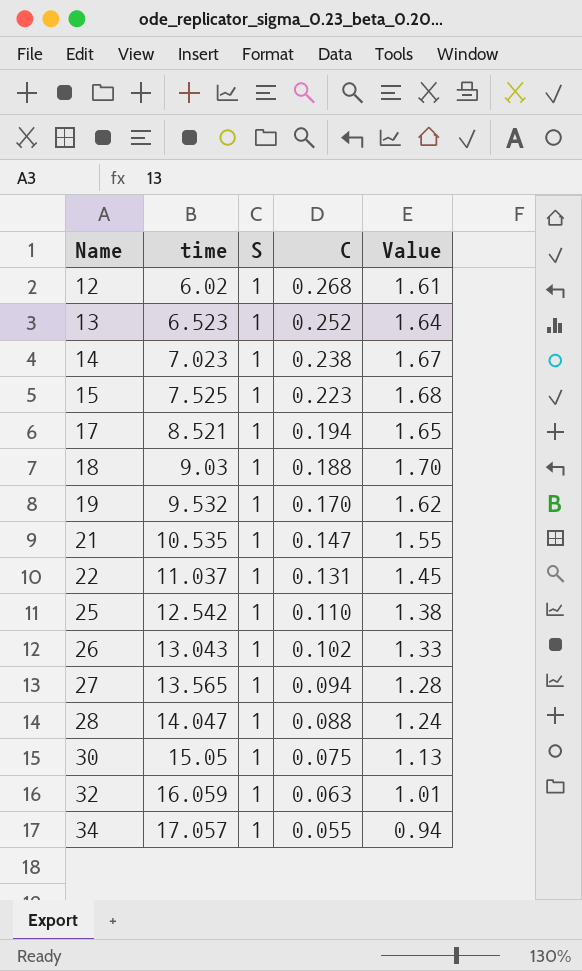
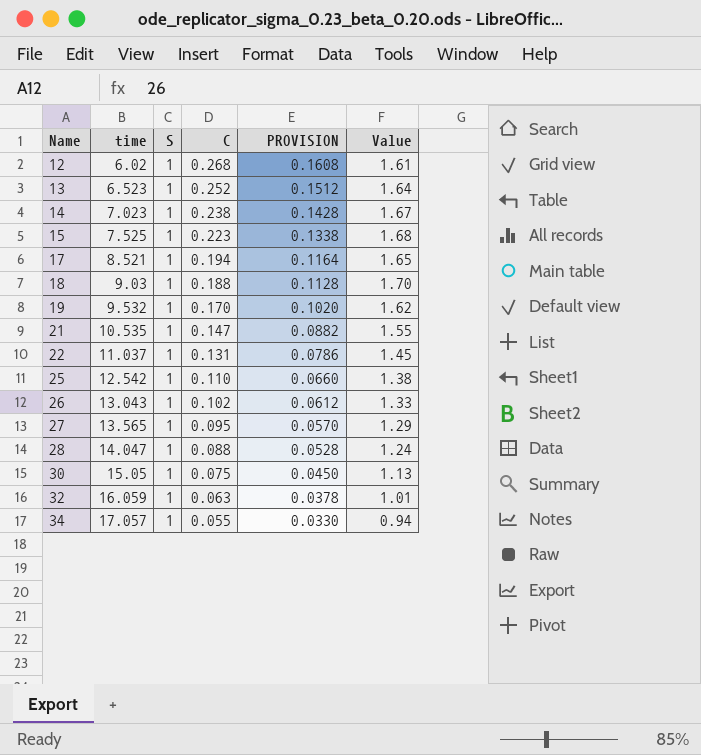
column PROVISION | formula: none -> [C] * 0.6
27 | C: 0.094 -> 0.095
27 | Value: 1.28 -> 1.29

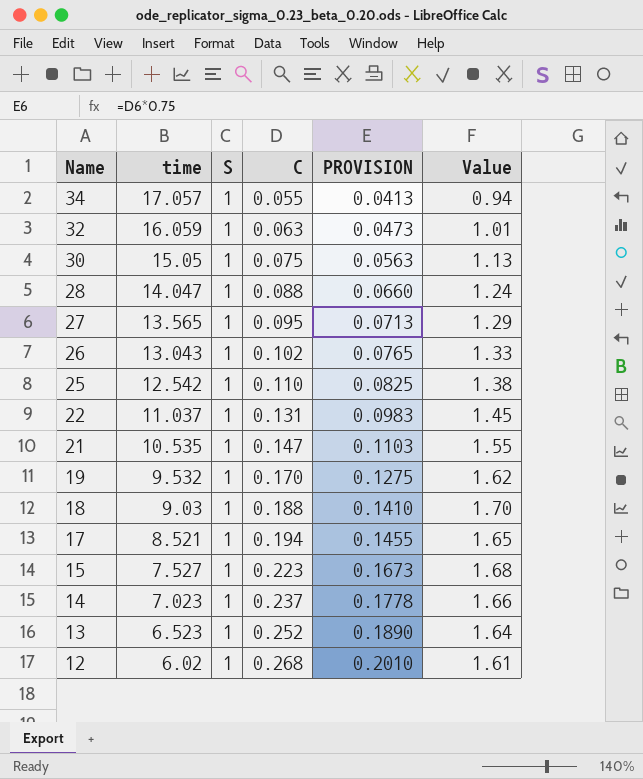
row order: Name ascending -> Name descending
column PROVISION | formula: [C] * 0.6 -> [C] * 0.75
15 | time: 7.525 -> 7.527
14 | C: 0.238 -> 0.237
14 | Value: 1.67 -> 1.66

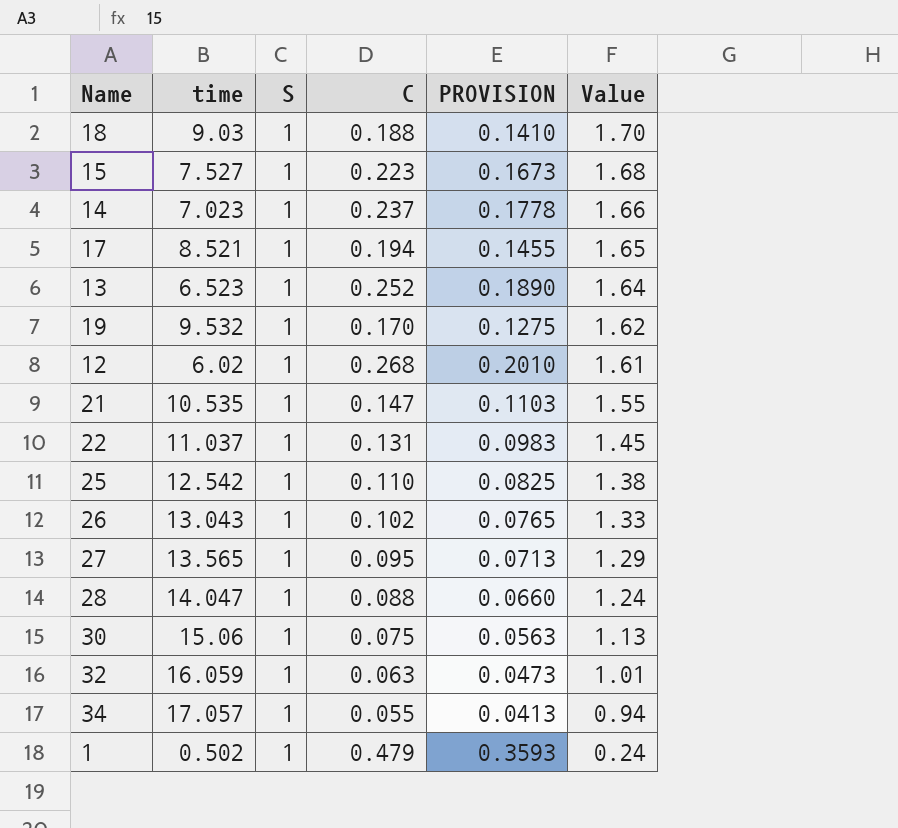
row order: Name descending -> Value descending
30 | time: 15.05 -> 15.06
row 1: none -> 0.502 | 1 | 0.479 | 0.3593 | 0.24

